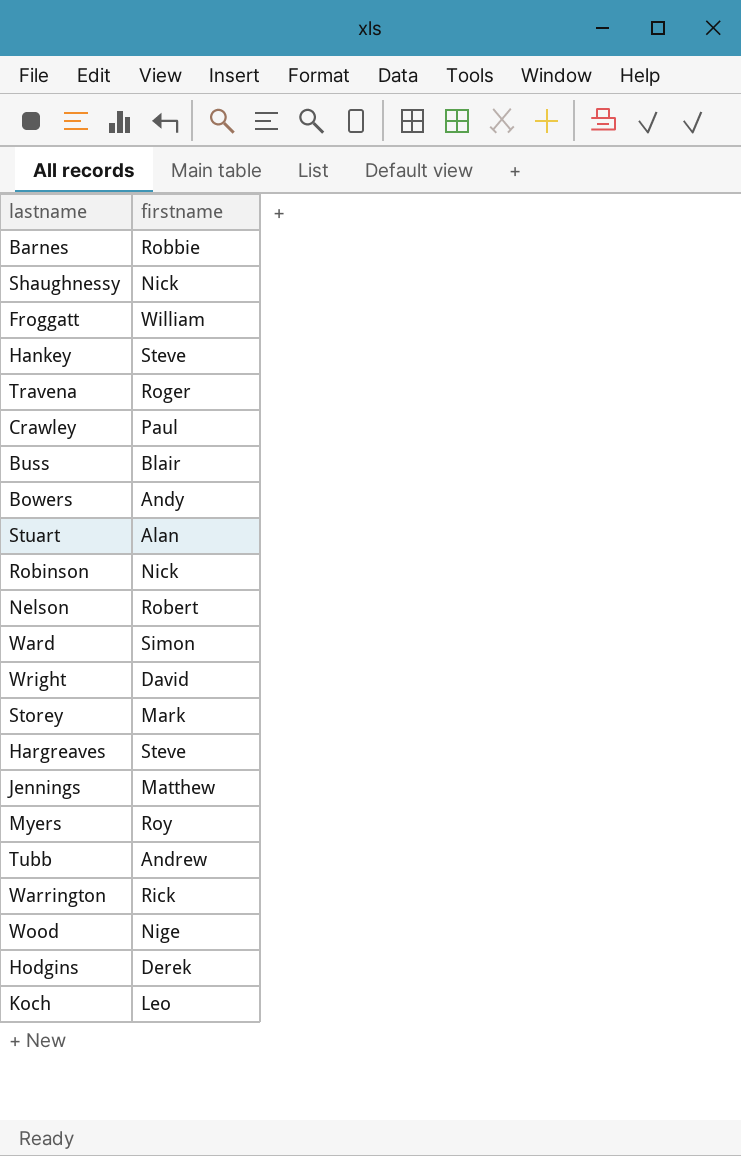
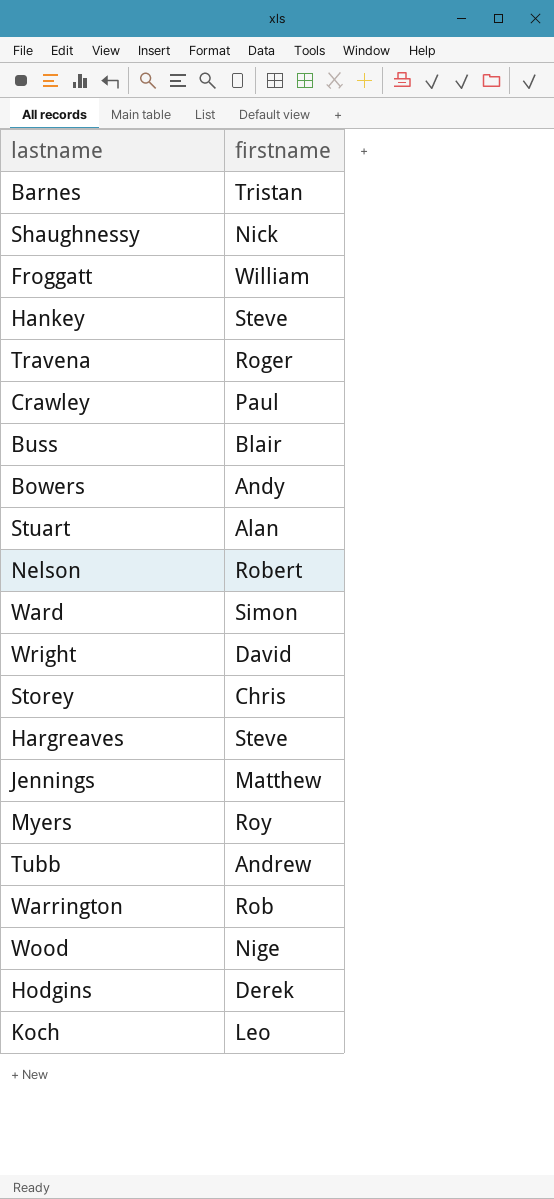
row Robinson: Nick -> none
Barnes | firstname: Robbie -> Tristan
Storey | firstname: Mark -> Chris
Warrington | firstname: Rick -> Rob

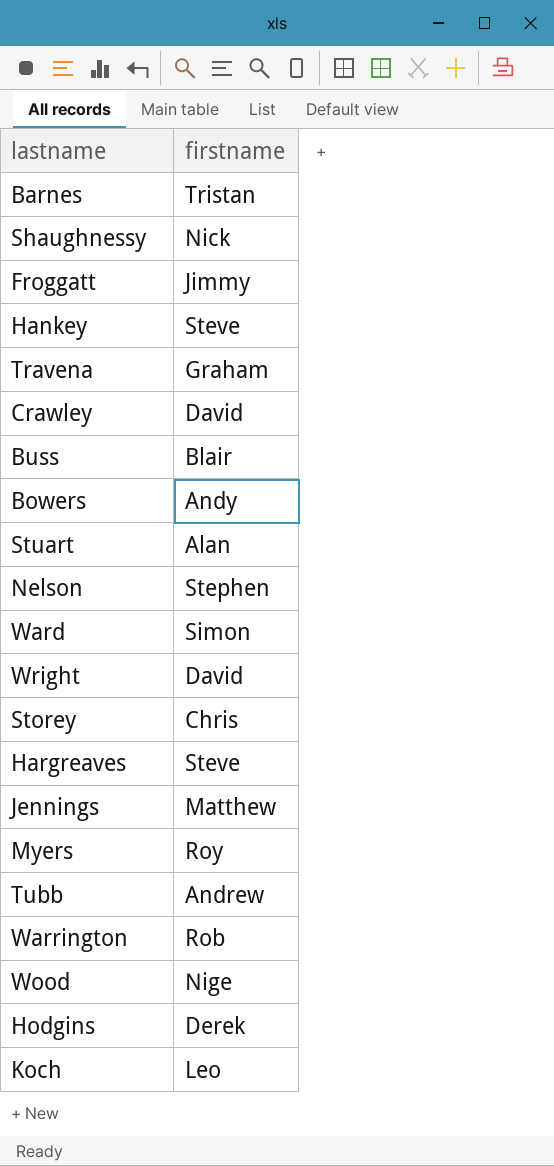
Froggatt | firstname: William -> Jimmy
Travena | firstname: Roger -> Graham
Crawley | firstname: Paul -> David
Nelson | firstname: Robert -> Stephen

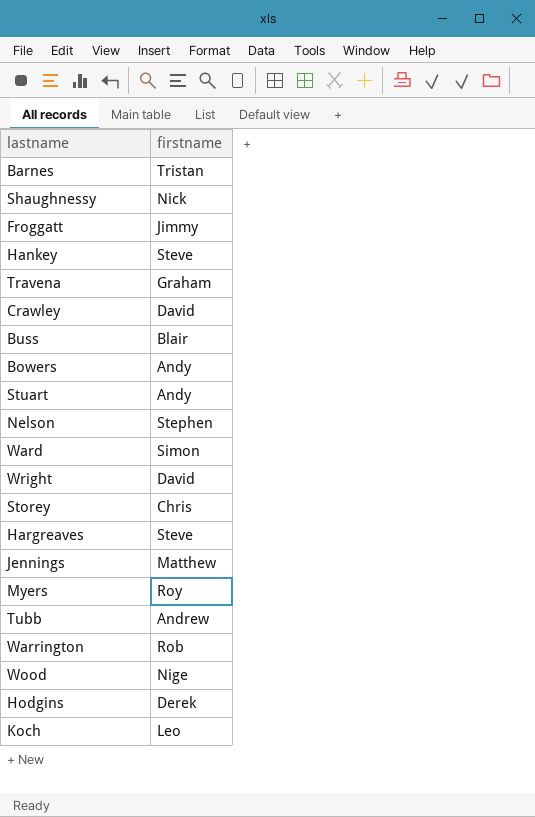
Stuart | firstname: Alan -> Andy

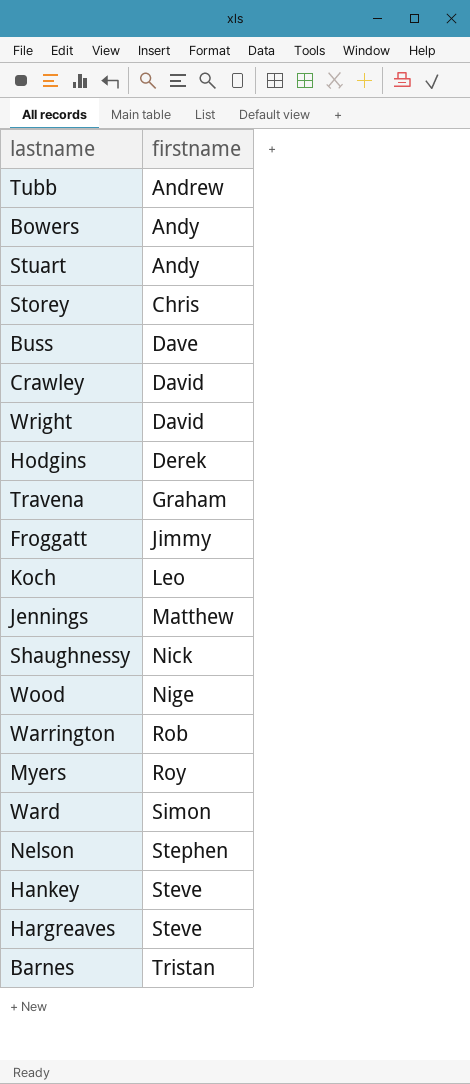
row order: none -> firstname ascending
Buss | firstname: Blair -> Dave

